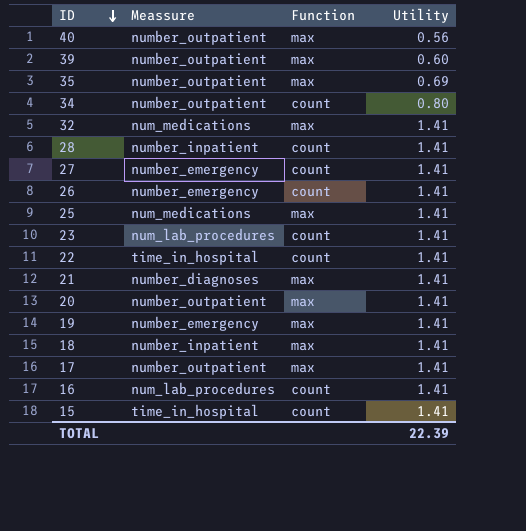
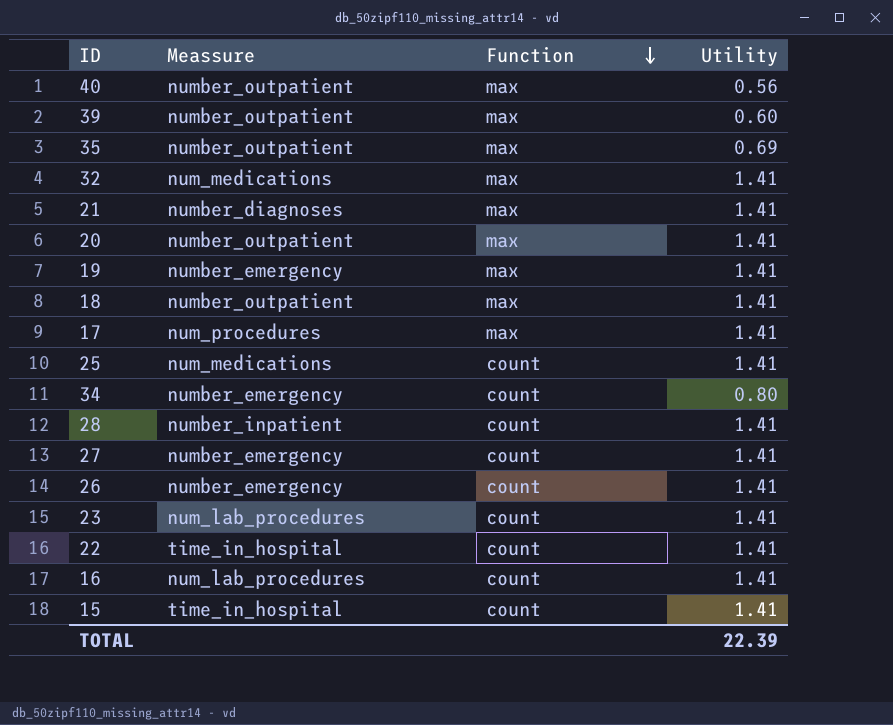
row order: ID descending -> Function descending
18 | Meassure: number_inpatient -> number_outpatient
17 | Meassure: number_outpatient -> num_procedures
25 | Function: max -> count
34 | Meassure: number_outpatient -> number_emergency

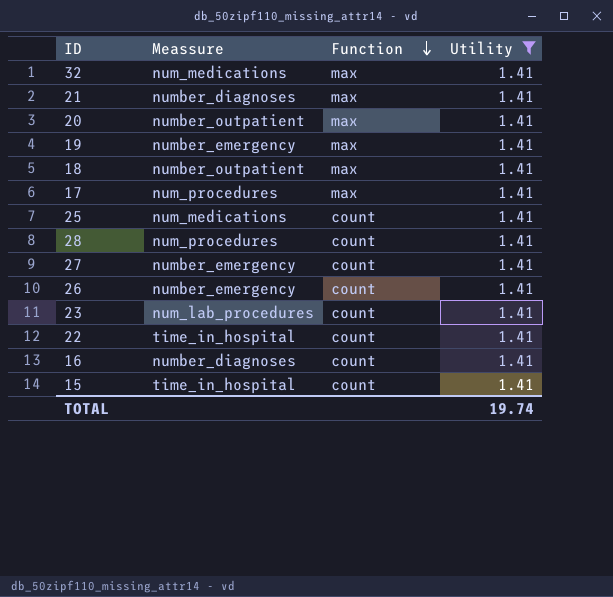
filter: none -> Utility = 1.41
28 | Meassure: number_inpatient -> num_procedures
16 | Meassure: num_lab_procedures -> number_diagnoses
TOTAL | Utility: 22.39 -> 19.74

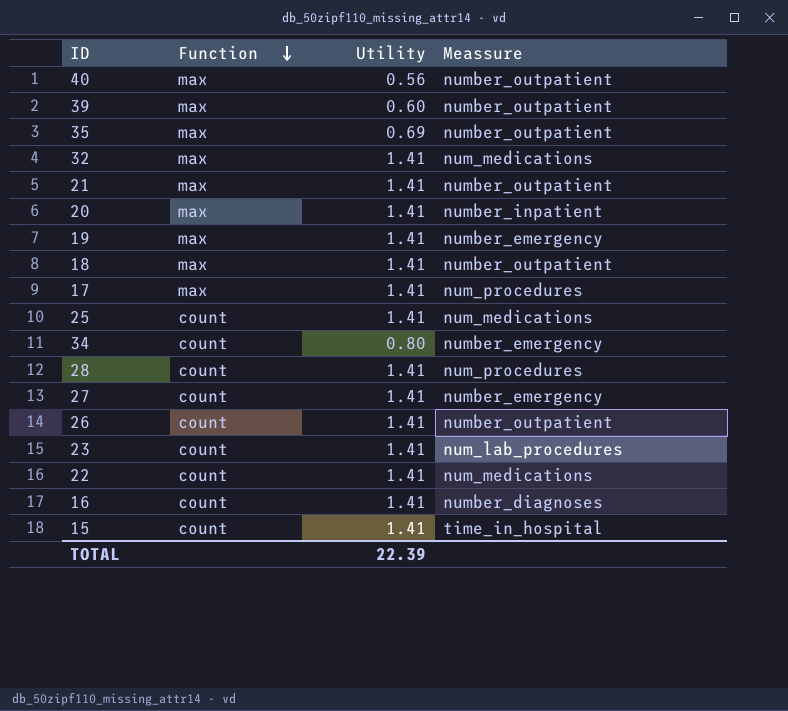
filter: Utility = 1.41 -> none
column Meassure | position: 2 -> 4
21 | Meassure: number_diagnoses -> number_outpatient
20 | Meassure: number_outpatient -> number_inpatient
26 | Meassure: number_emergency -> number_outpatient
22 | Meassure: time_in_hospital -> num_medications
TOTAL | Utility: 19.74 -> 22.39

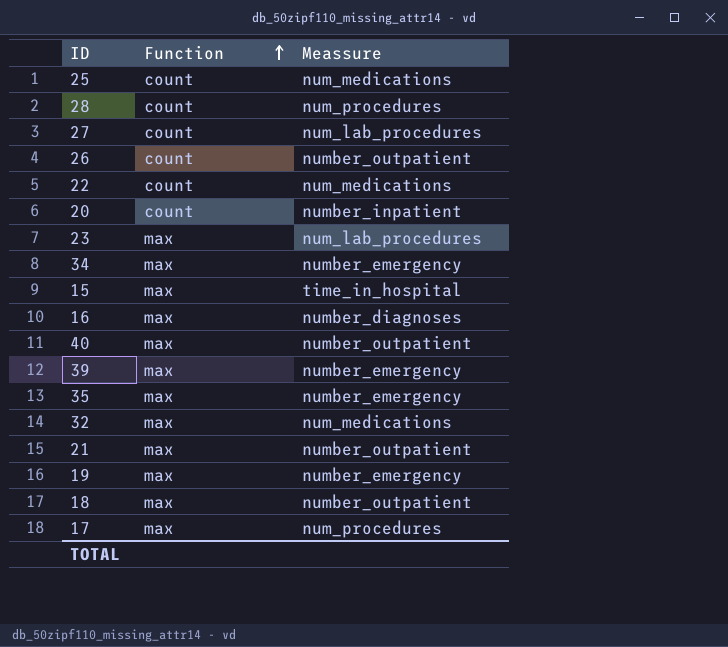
row order: Function descending -> Function ascending
column Utility | position: 3 -> none
27 | Meassure: number_emergency -> num_lab_procedures
20 | Function: max -> count
23 | Function: count -> max
34 | Function: count -> max
15 | Function: count -> max
16 | Function: count -> max
39 | Meassure: number_outpatient -> number_emergency
35 | Meassure: number_outpatient -> number_emergency

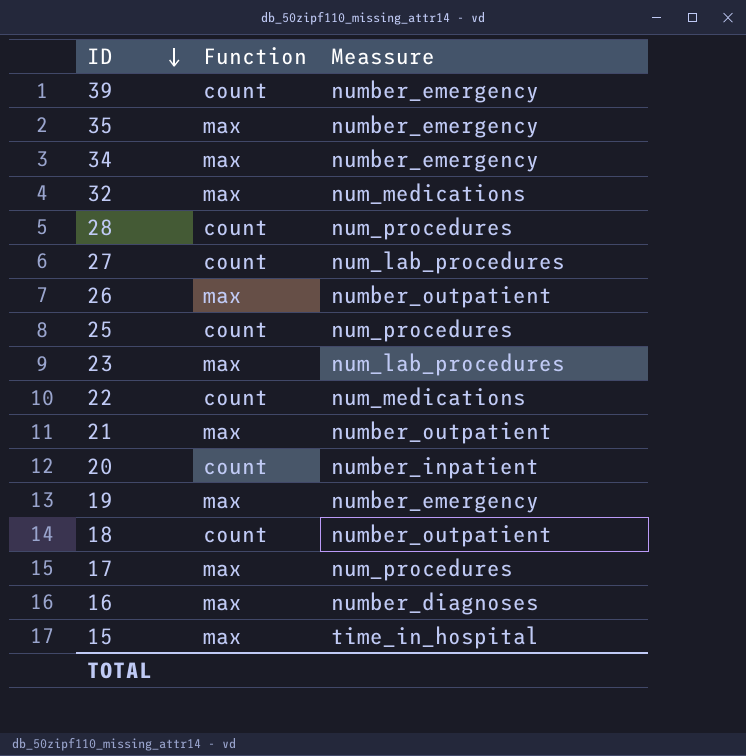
row order: Function ascending -> ID descending
row 40: max | number_outpatient -> none
39 | Function: max -> count
26 | Function: count -> max
25 | Meassure: num_medications -> num_procedures
18 | Function: max -> count

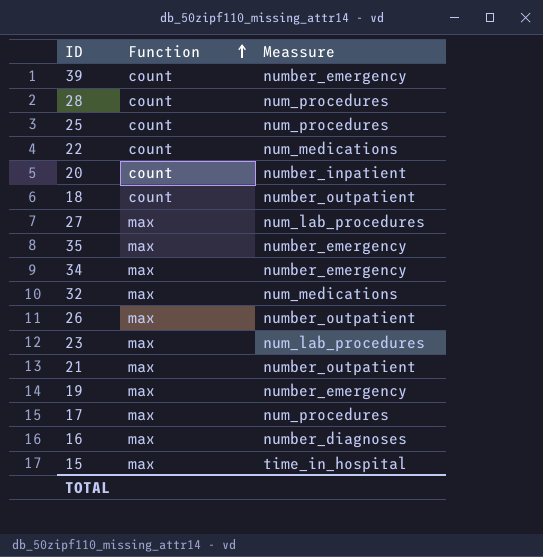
row order: ID descending -> Function ascending
27 | Function: count -> max

